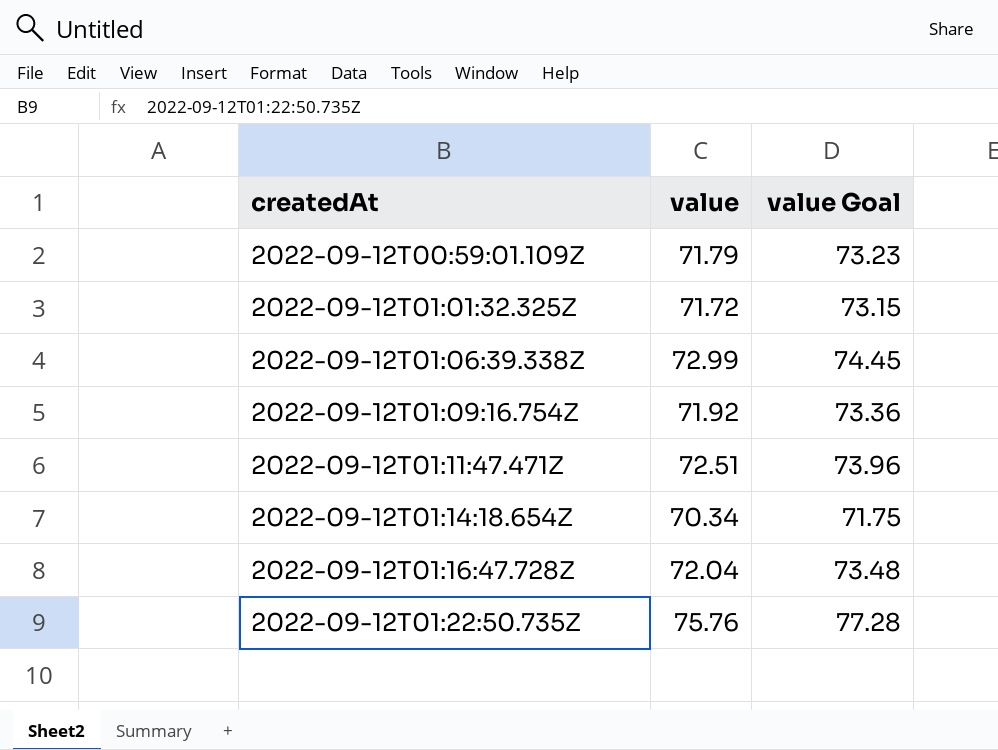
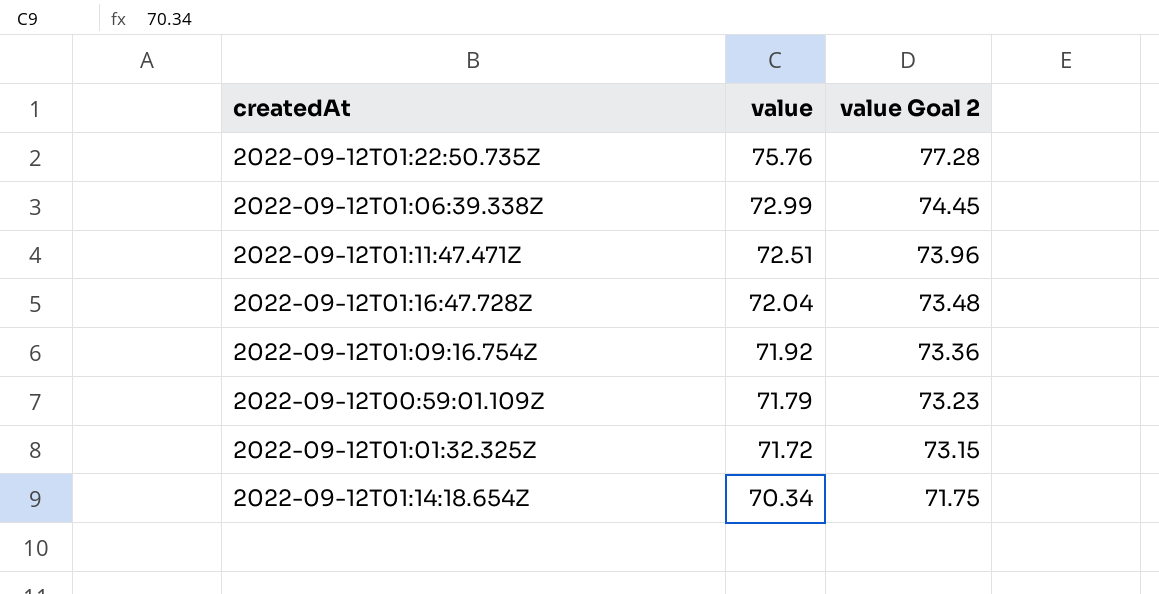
row order: createdAt ascending -> value descending
column name: value Goal -> value Goal 2

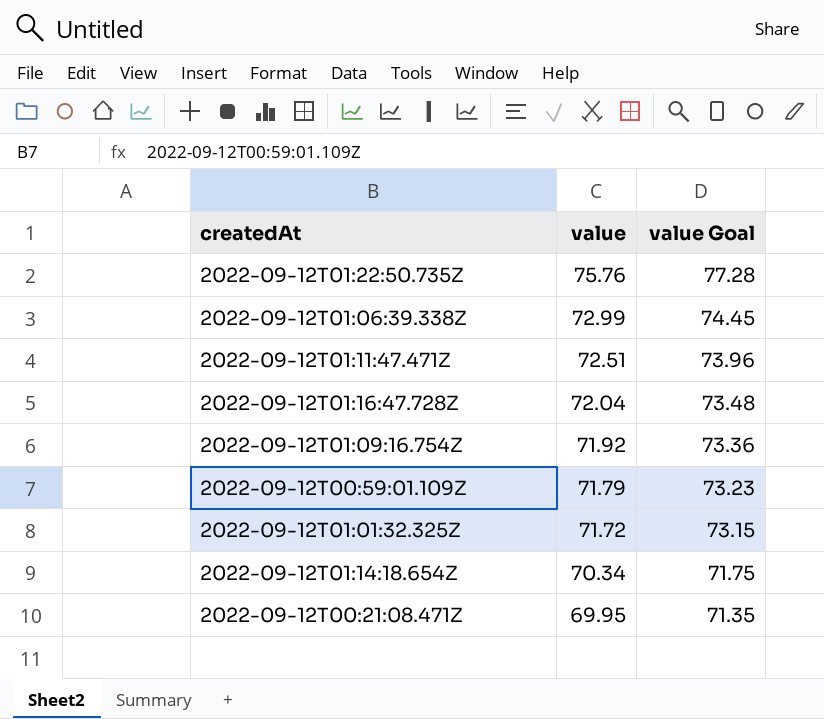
column name: value Goal 2 -> value Goal
row 2022-09-12T00:21:08.471Z: none -> 69.95 | 71.35

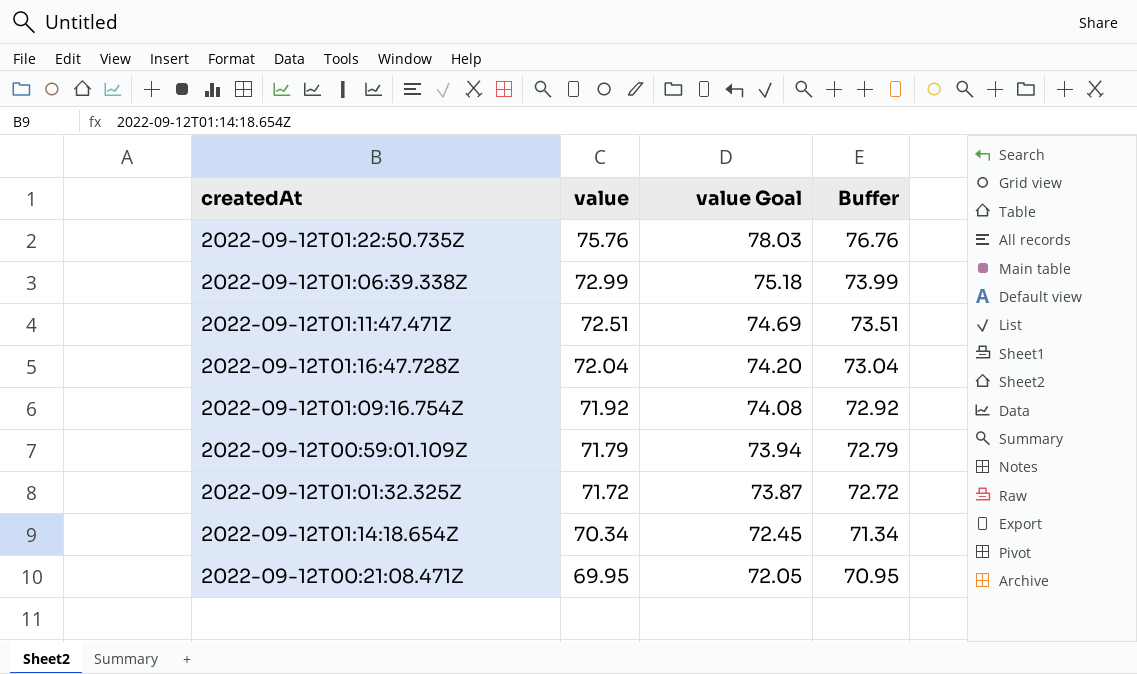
column value Goal | formula: [value] * 1.02 -> [value] * 1.03
column Buffer | formula: none -> [value] + 1

